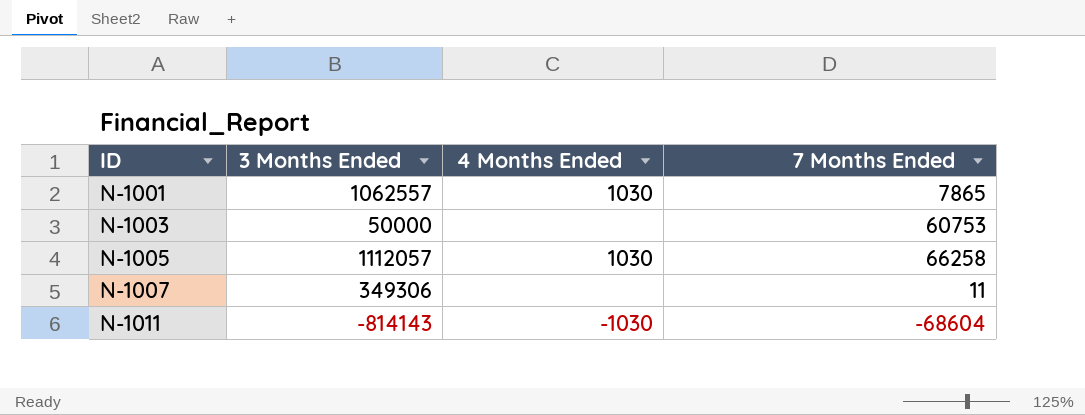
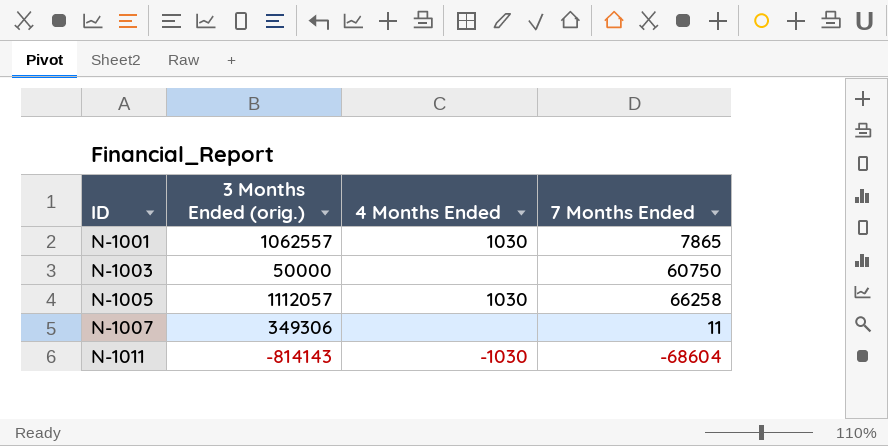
column name: 3 Months Ended -> 3 Months Ended (orig.)
N-1003 | 7 Months Ended: 60753 -> 60750

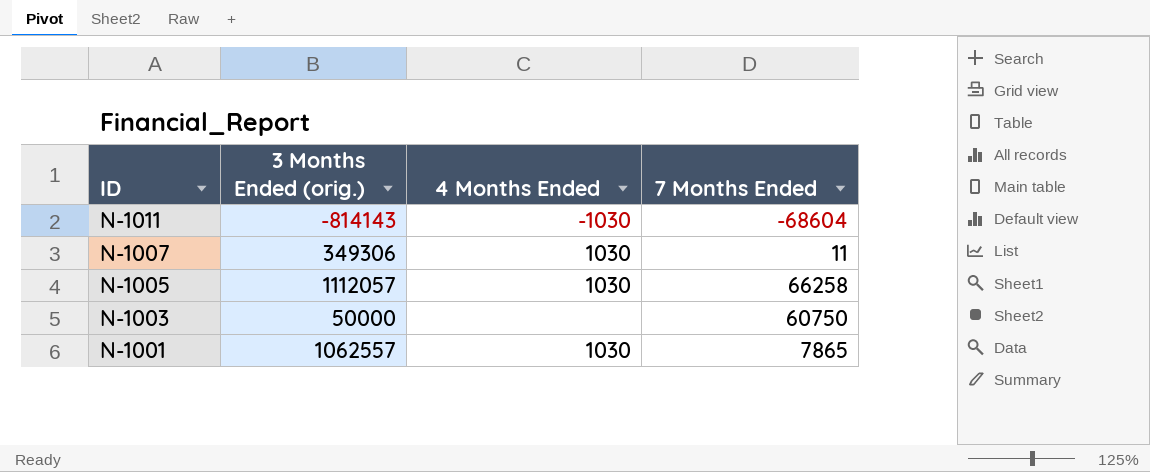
row order: ID ascending -> ID descending
N-1007 | 4 Months Ended: none -> 1030

